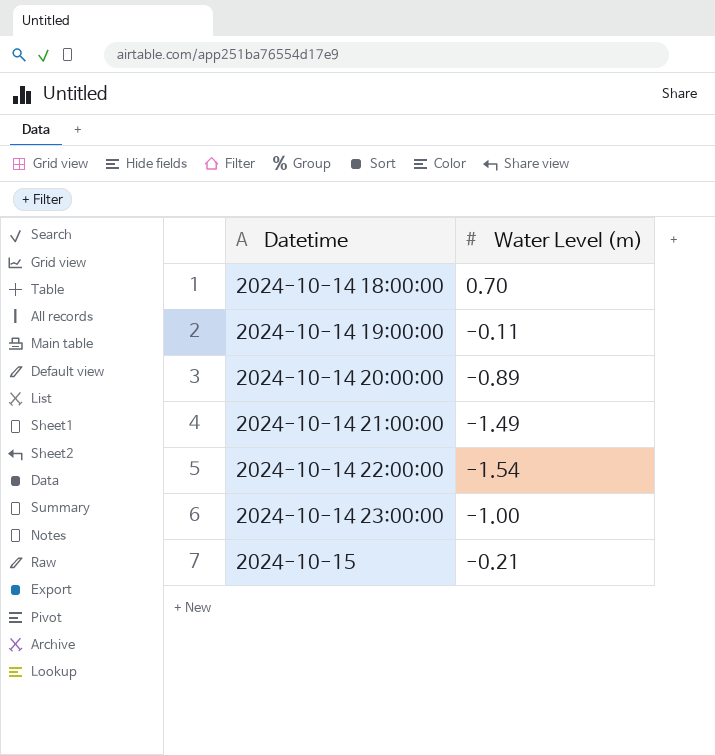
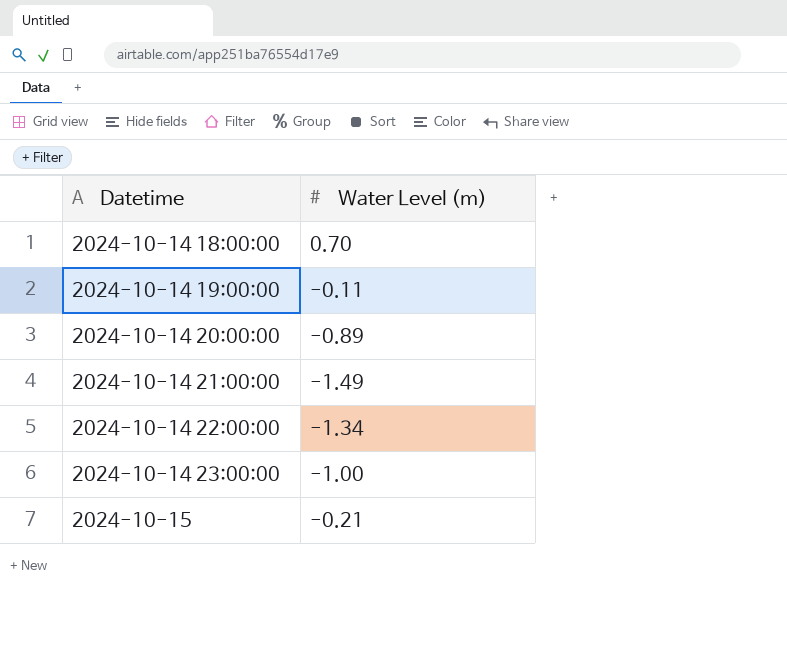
2024-10-14 22:00:00 | Water Level (m): -1.54 -> -1.34

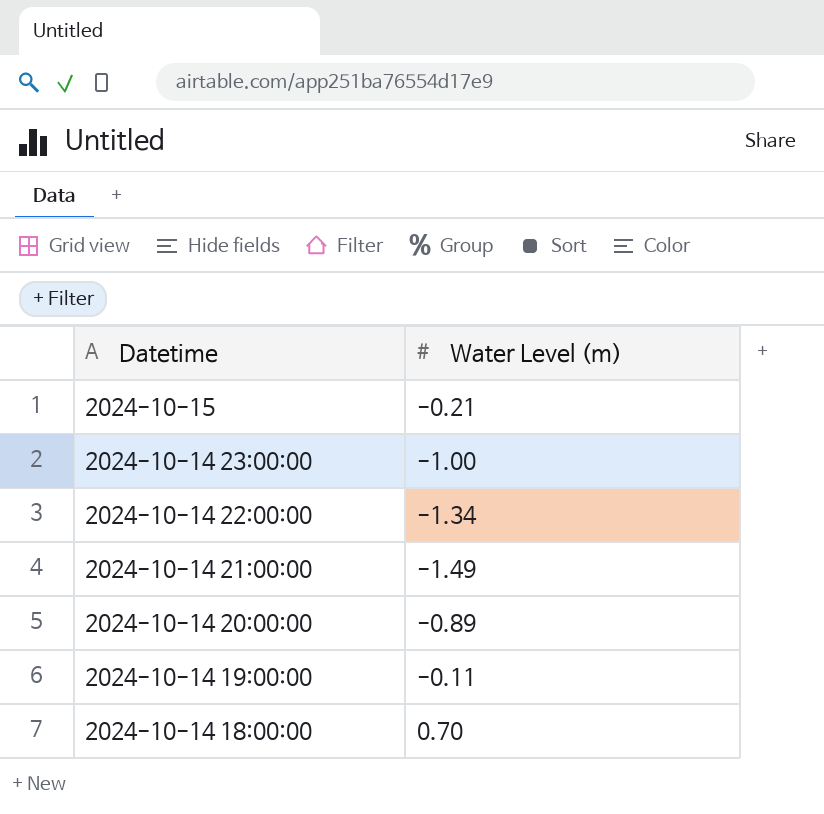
row order: Datetime ascending -> Datetime descending

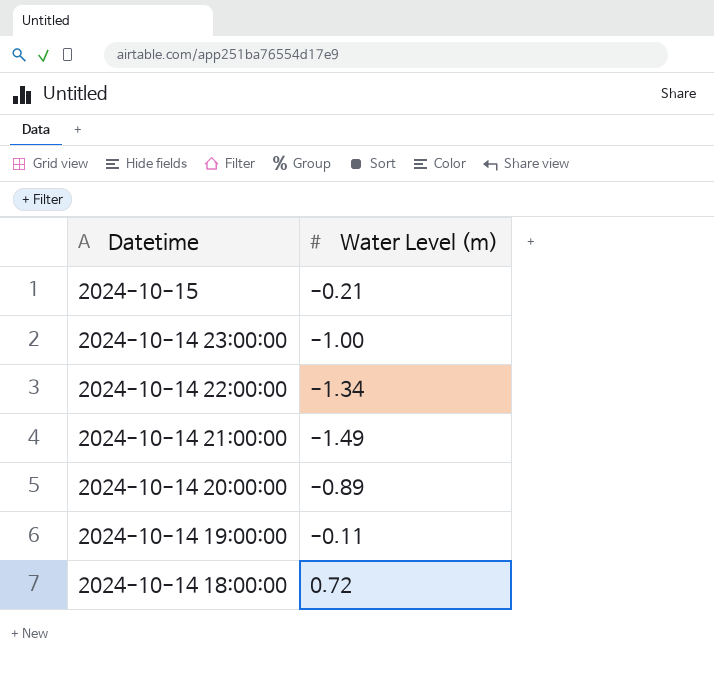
2024-10-14 18:00:00 | Water Level (m): 0.70 -> 0.72

